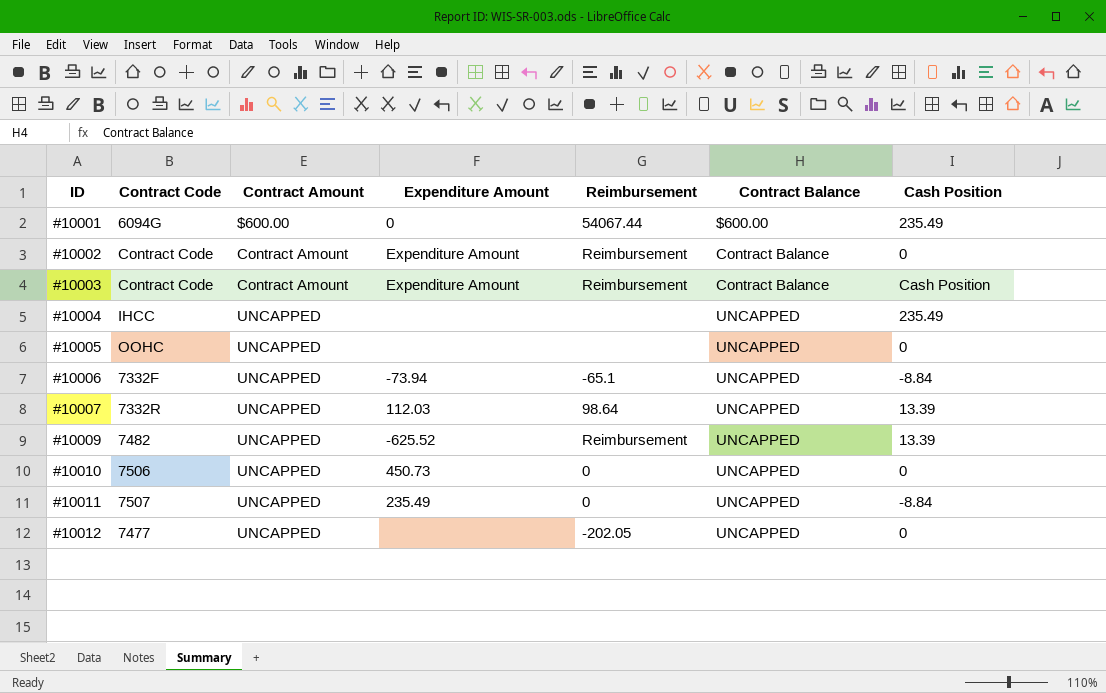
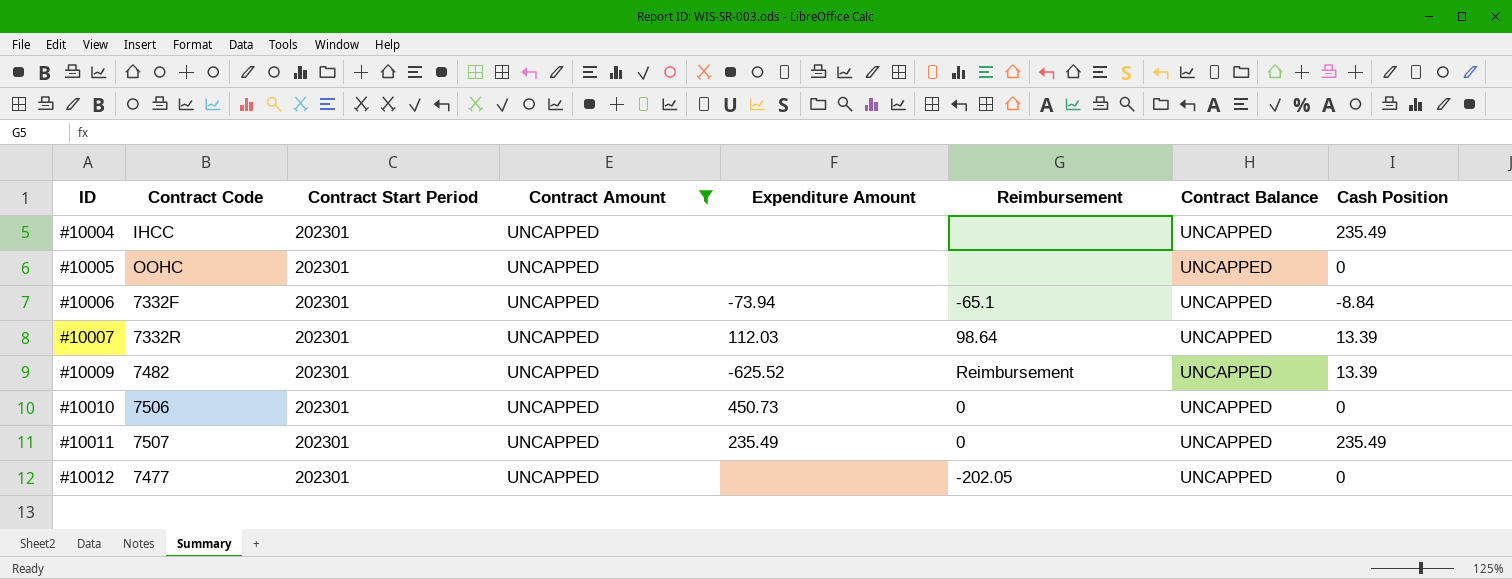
filter: none -> Contract Amount = UNCAPPED
column Contract Start Period | position: none -> 3
#10011 | Cash Position: -8.84 -> 235.49

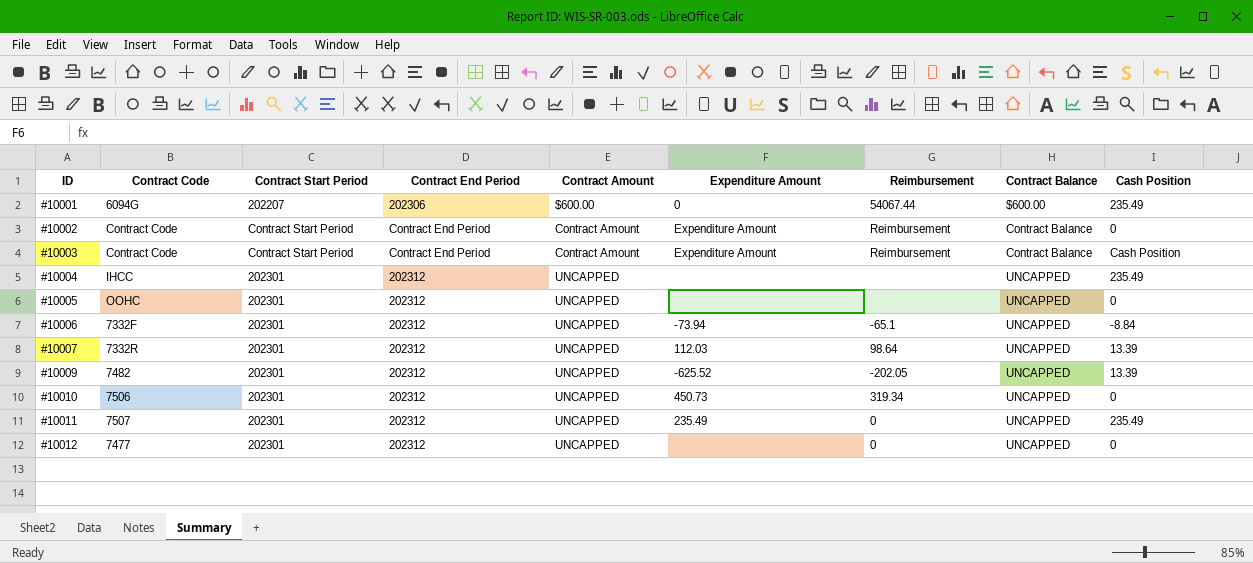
filter: Contract Amount = UNCAPPED -> none
column Contract End Period | position: none -> 4
#10009 | Reimbursement: Reimbursement -> -202.05
#10010 | Reimbursement: 0 -> 319.34
#10012 | Reimbursement: -202.05 -> 0

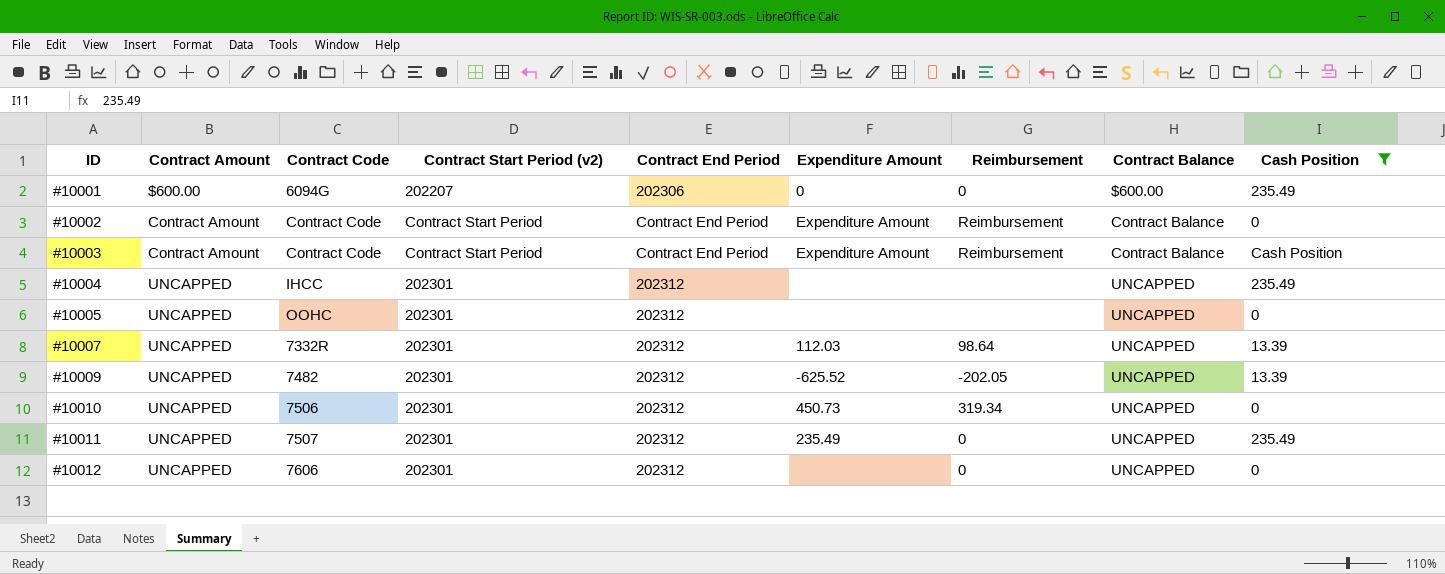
filter: none -> Cash Position != -8.84
column Contract Amount | position: 5 -> 2
column name: Contract Start Period -> Contract Start Period (v2)
#10001 | Reimbursement: 54067.44 -> 0
#10012 | Contract Code: 7477 -> 7606

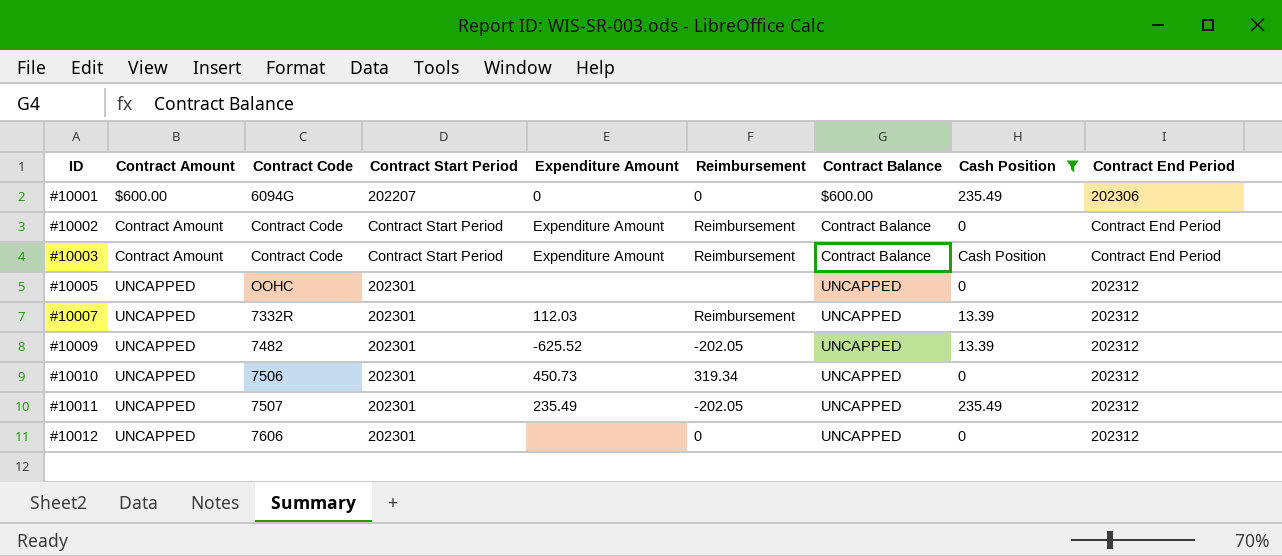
column name: Contract Start Period (v2) -> Contract Start Period
column Contract End Period | position: 5 -> 9
row #10004: UNCAPPED | IHCC | 202301 | 202312 | none | none | UNCAPPED | 235.49 -> none
#10007 | Reimbursement: 98.64 -> Reimbursement
#10011 | Reimbursement: 0 -> -202.05

